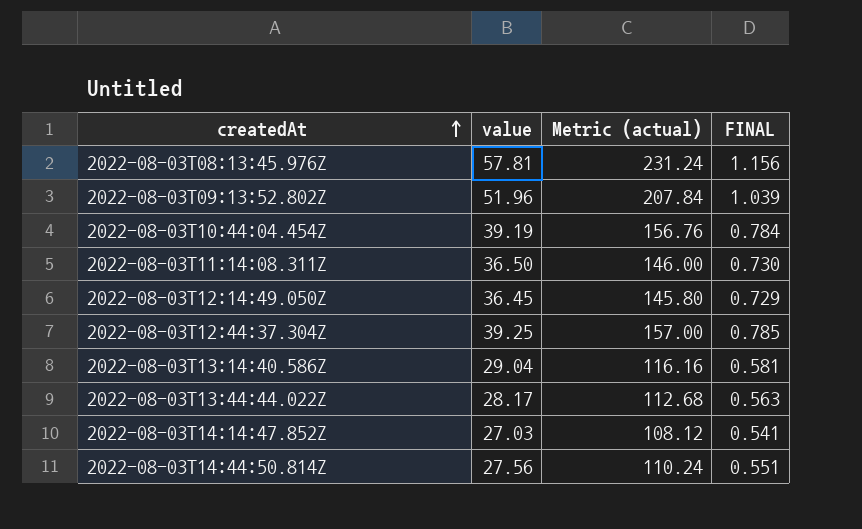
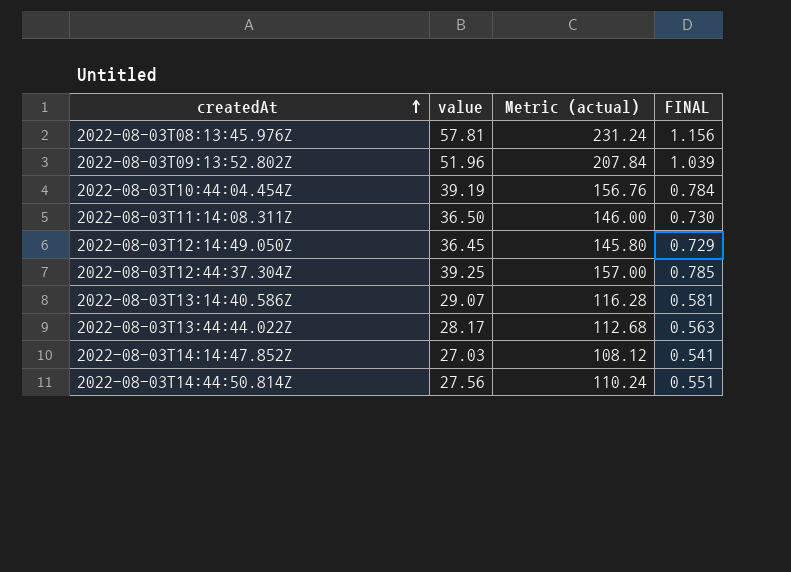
2022-08-03T13:14:40.586Z | value: 29.04 -> 29.07
2022-08-03T13:14:40.586Z | Metric (actual): 116.16 -> 116.28

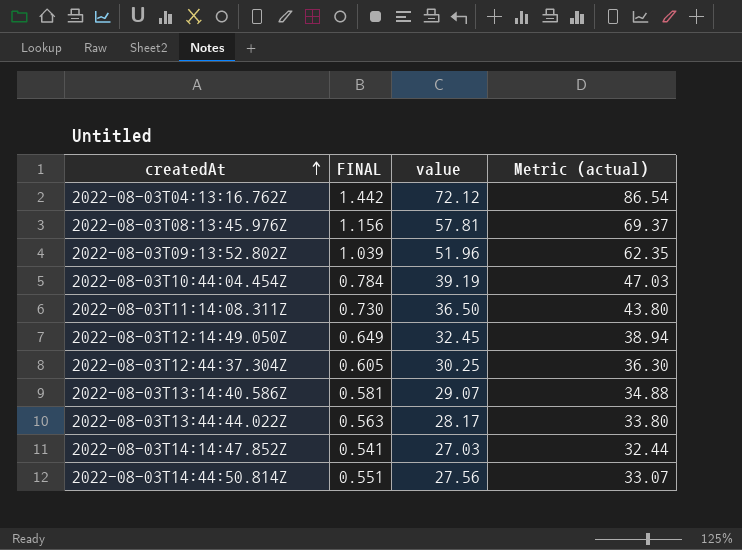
column FINAL | position: 4 -> 2
column Metric (actual) | formula: [value] * 4 -> [value] * 1.2
row 2022-08-03T04:13:16.762Z: none -> 1.442 | 72.12 | 86.54
2022-08-03T12:14:49.050Z | FINAL: 0.729 -> 0.649
2022-08-03T12:14:49.050Z | value: 36.45 -> 32.45
2022-08-03T12:44:37.304Z | FINAL: 0.785 -> 0.605
2022-08-03T12:44:37.304Z | value: 39.25 -> 30.25

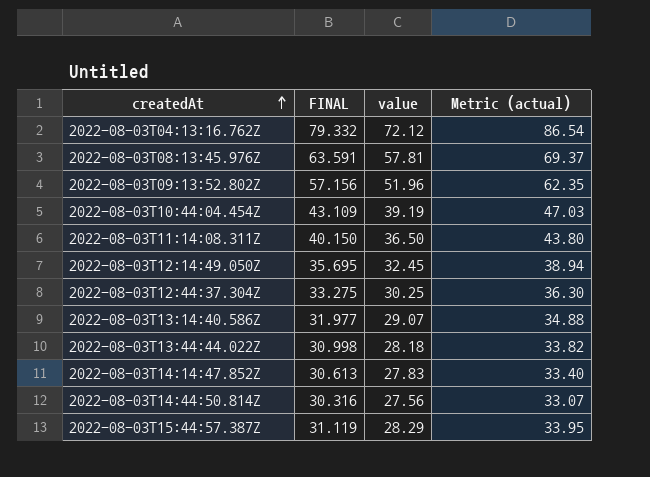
column FINAL | formula: [value] * 0.02 -> [value] * 1.1
2022-08-03T13:44:44.022Z | value: 28.17 -> 28.18
2022-08-03T13:44:44.022Z | Metric (actual): 33.80 -> 33.82
2022-08-03T14:14:47.852Z | value: 27.03 -> 27.83
2022-08-03T14:14:47.852Z | Metric (actual): 32.44 -> 33.40
row 2022-08-03T15:44:57.387Z: none -> 31.119 | 28.29 | 33.95

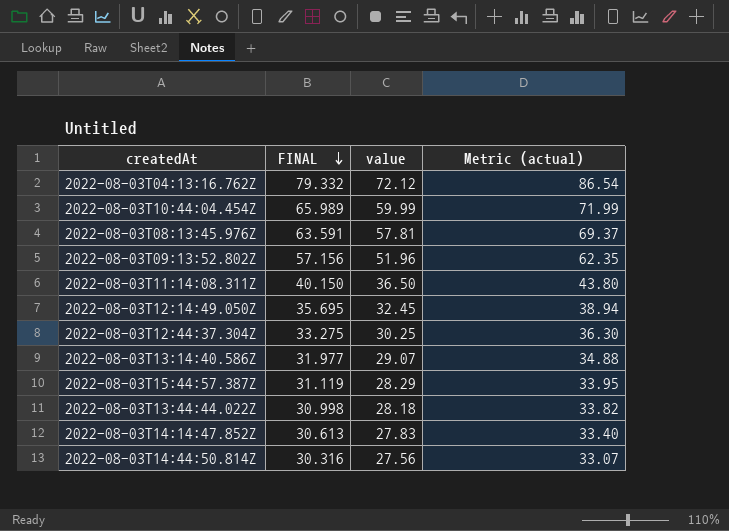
row order: createdAt ascending -> FINAL descending
2022-08-03T10:44:04.454Z | FINAL: 43.109 -> 65.989
2022-08-03T10:44:04.454Z | value: 39.19 -> 59.99
2022-08-03T10:44:04.454Z | Metric (actual): 47.03 -> 71.99

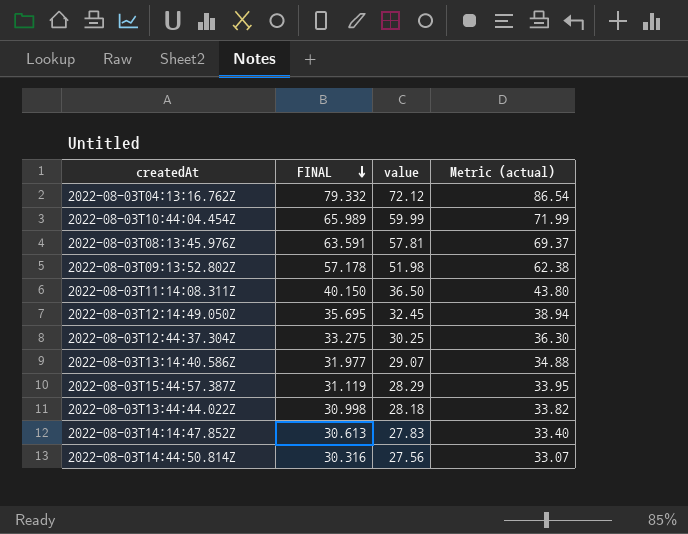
2022-08-03T09:13:52.802Z | FINAL: 57.156 -> 57.178
2022-08-03T09:13:52.802Z | value: 51.96 -> 51.98
2022-08-03T09:13:52.802Z | Metric (actual): 62.35 -> 62.38

